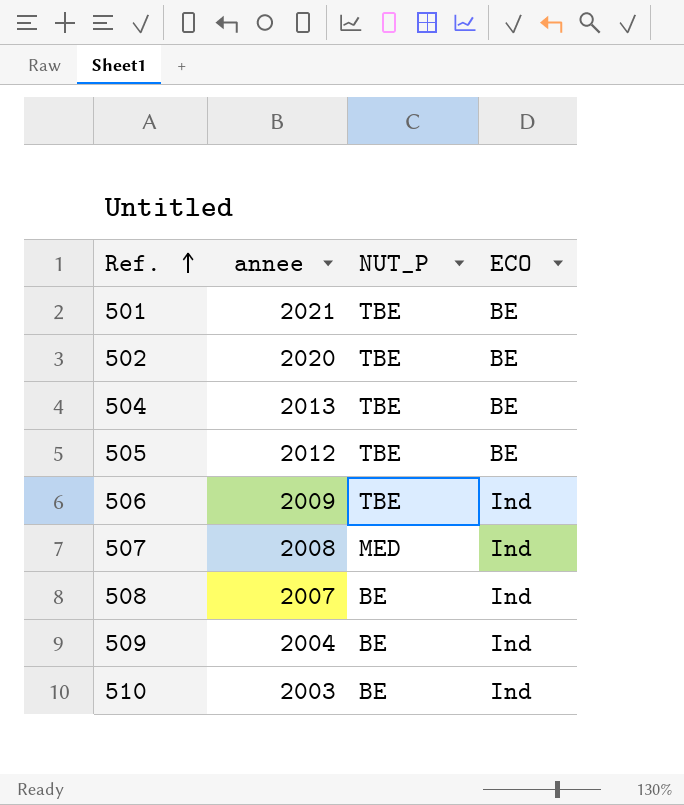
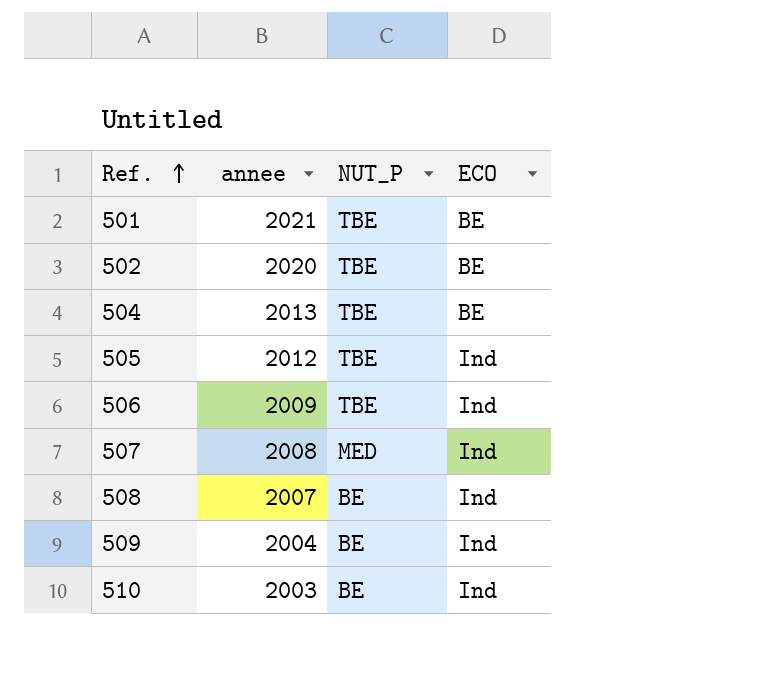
505 | ECO: BE -> Ind

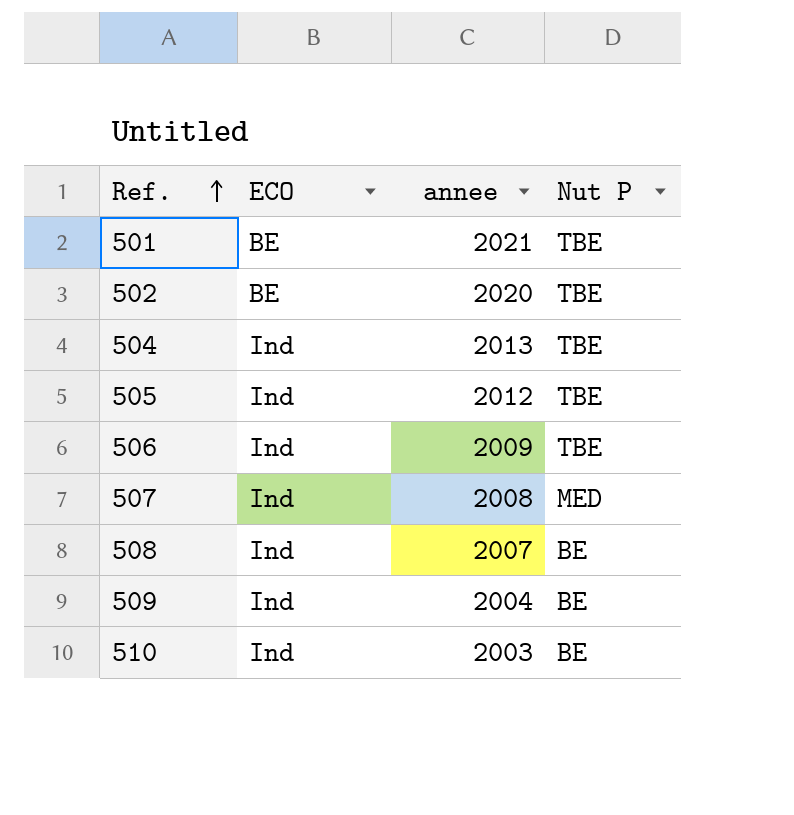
column ECO | position: 4 -> 2
column name: NUT_P -> Nut P
504 | ECO: BE -> Ind

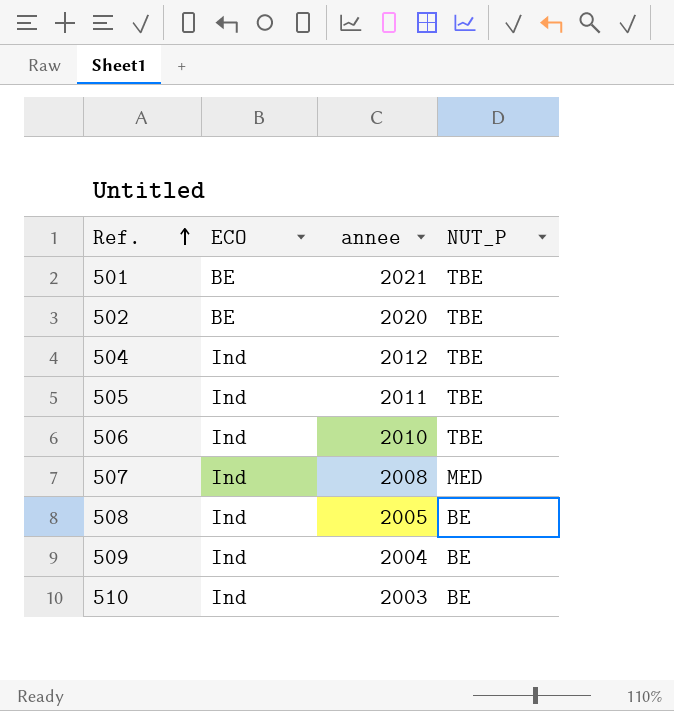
column name: Nut P -> NUT_P
504 | annee: 2013 -> 2012
505 | annee: 2012 -> 2011
506 | annee: 2009 -> 2010
508 | annee: 2007 -> 2005

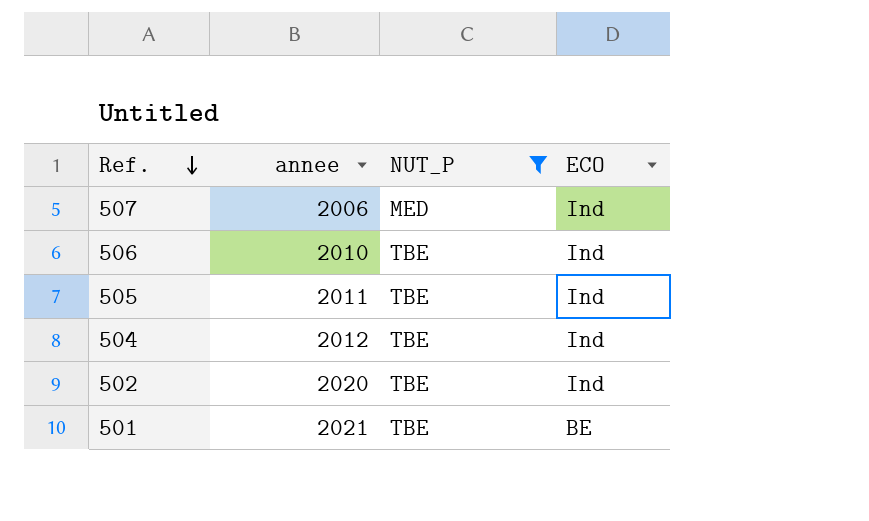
filter: none -> NUT_P != BE
row order: Ref. ascending -> Ref. descending
column ECO | position: 2 -> 4
507 | annee: 2008 -> 2006
502 | ECO: BE -> Ind

